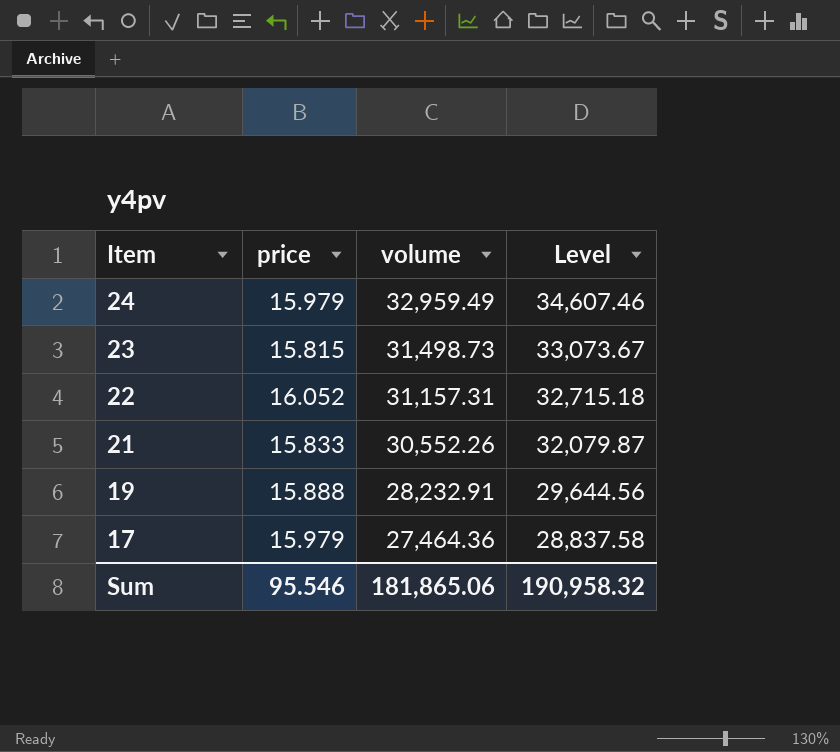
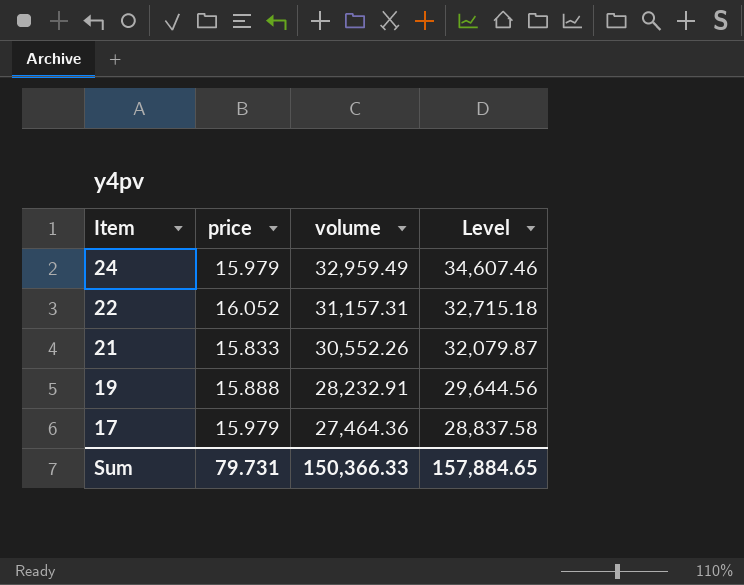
row 23: 15.815 | 31,498.73 | 33,073.67 -> none
Sum | price: 95.546 -> 79.731
Sum | volume: 181,865.06 -> 150,366.33
Sum | Level: 190,958.32 -> 157,884.65

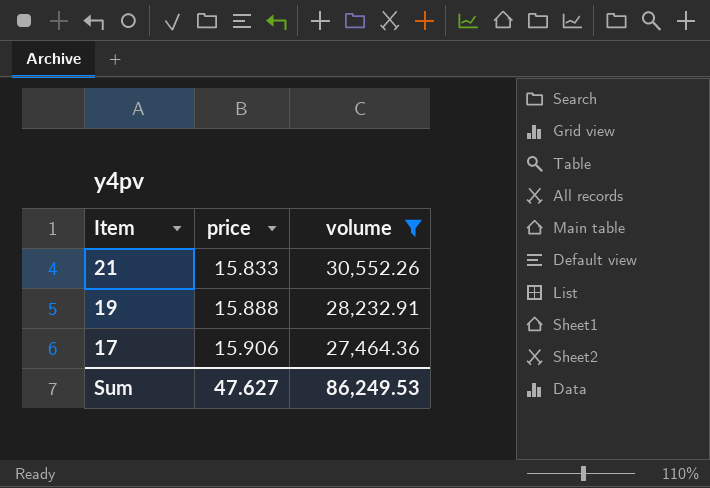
filter: none -> volume <= 30,552.26
column Level | formula: [volume] * 1.05 -> none
17 | price: 15.979 -> 15.906
Sum | price: 79.731 -> 47.627
Sum | volume: 150,366.33 -> 86,249.53

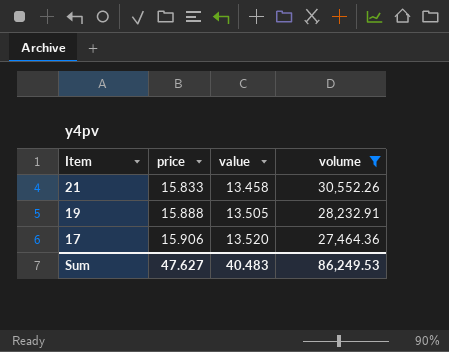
column value | formula: none -> [price] * 0.85

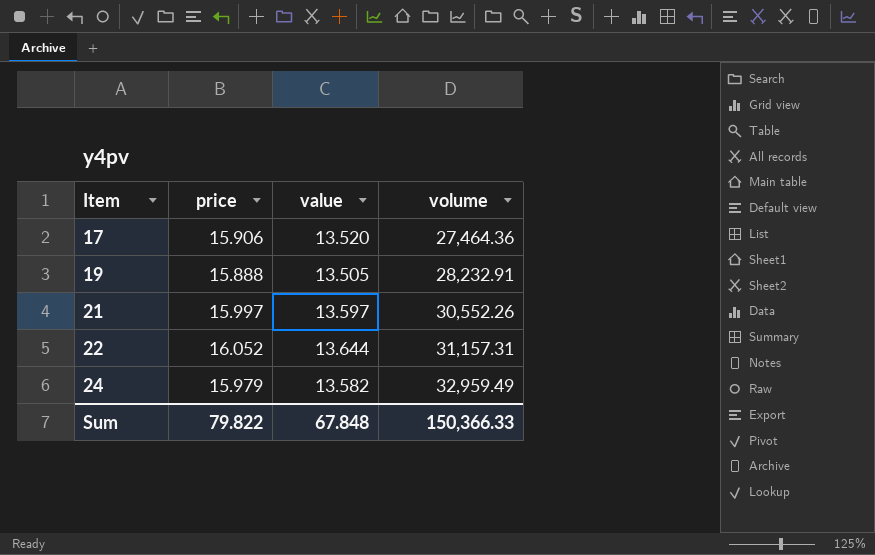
filter: volume <= 30,552.26 -> none
row order: Item descending -> Item ascending
21 | price: 15.833 -> 15.997
21 | value: 13.458 -> 13.597
Sum | price: 47.627 -> 79.822
Sum | value: 40.483 -> 67.848
Sum | volume: 86,249.53 -> 150,366.33

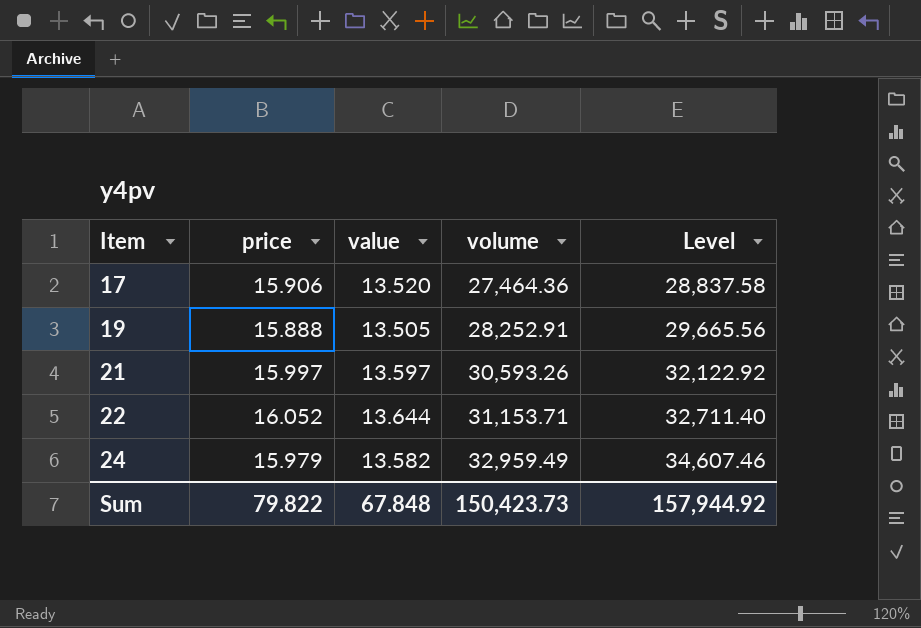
column Level | formula: none -> [volume] * 1.05
19 | volume: 28,232.91 -> 28,252.91
21 | volume: 30,552.26 -> 30,593.26
22 | volume: 31,157.31 -> 31,153.71
Sum | volume: 150,366.33 -> 150,423.73

